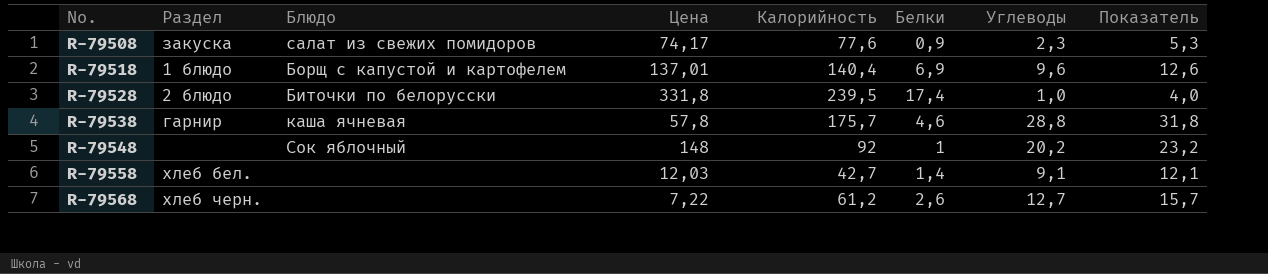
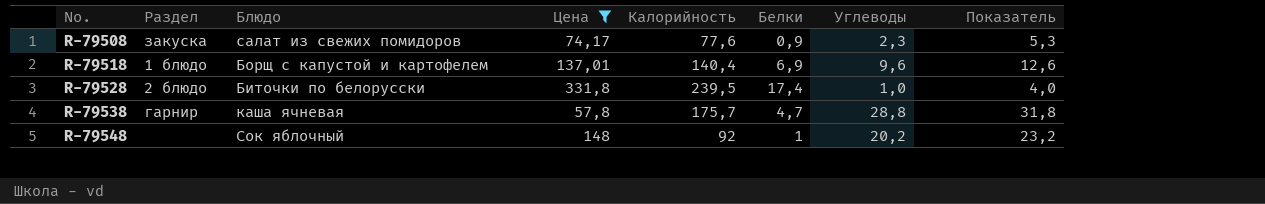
filter: none -> Цена >= 57,8
R-79538 | Белки: 4,6 -> 4,7

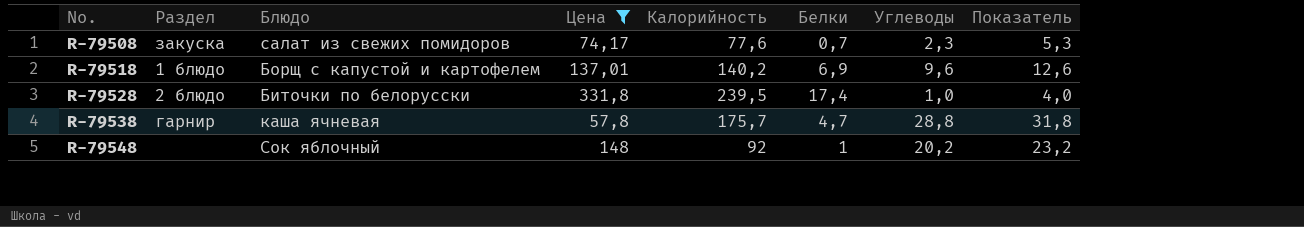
R-79508 | Белки: 0,9 -> 0,7
R-79518 | Калорийность: 140,4 -> 140,2

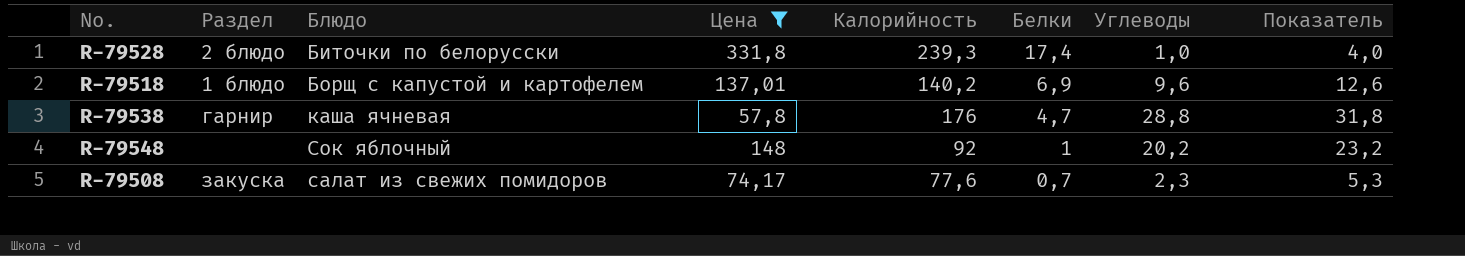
row order: No. ascending -> Белки descending
R-79528 | Калорийность: 239,5 -> 239,3
R-79538 | Калорийность: 175,7 -> 176

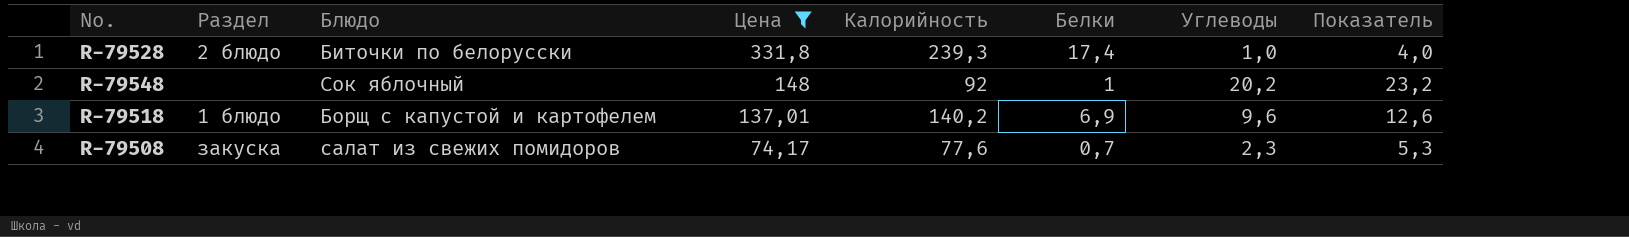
row order: Белки descending -> Цена descending
row R-79538: гарнир | каша ячневая | 57,8 | 176 | 4,7 | 28,8 | 31,8 -> none

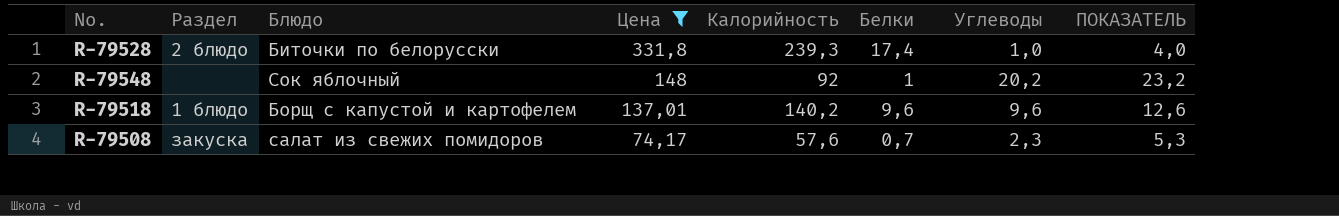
column name: Показатель -> ПОКАЗАТЕЛЬ
R-79518 | Белки: 6,9 -> 9,6
R-79508 | Калорийность: 77,6 -> 57,6

